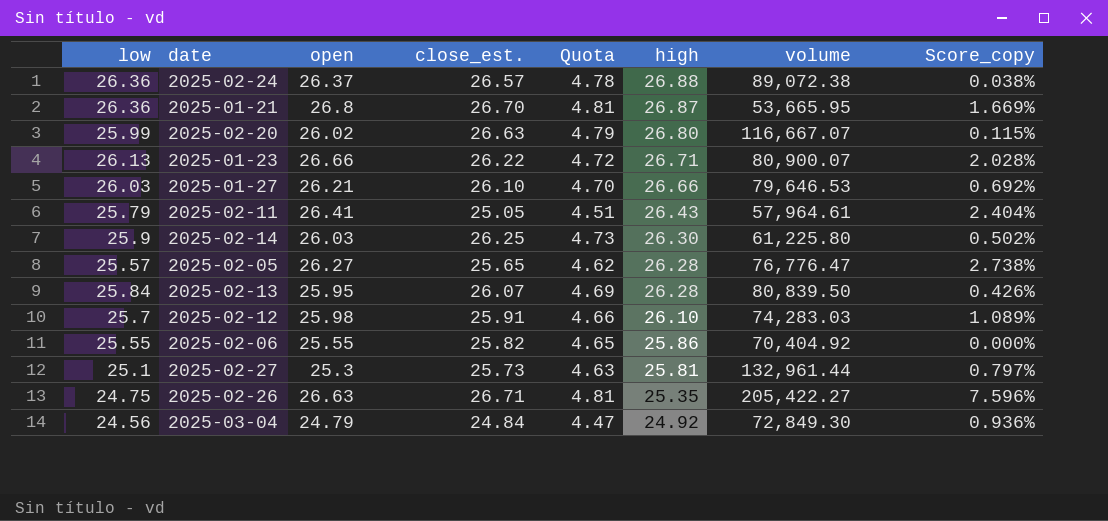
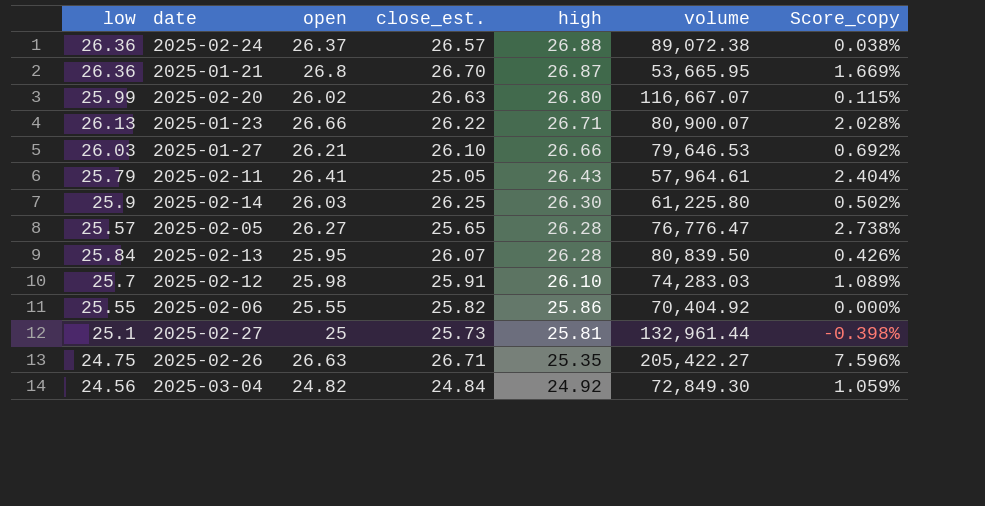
column Quota | formula: [close_est.] * 0.18 -> none
2025-02-27 | open: 25.3 -> 25
2025-02-27 | Score_copy: 0.797% -> -0.398%
2025-03-04 | open: 24.79 -> 24.82
2025-03-04 | Score_copy: 0.936% -> 1.059%

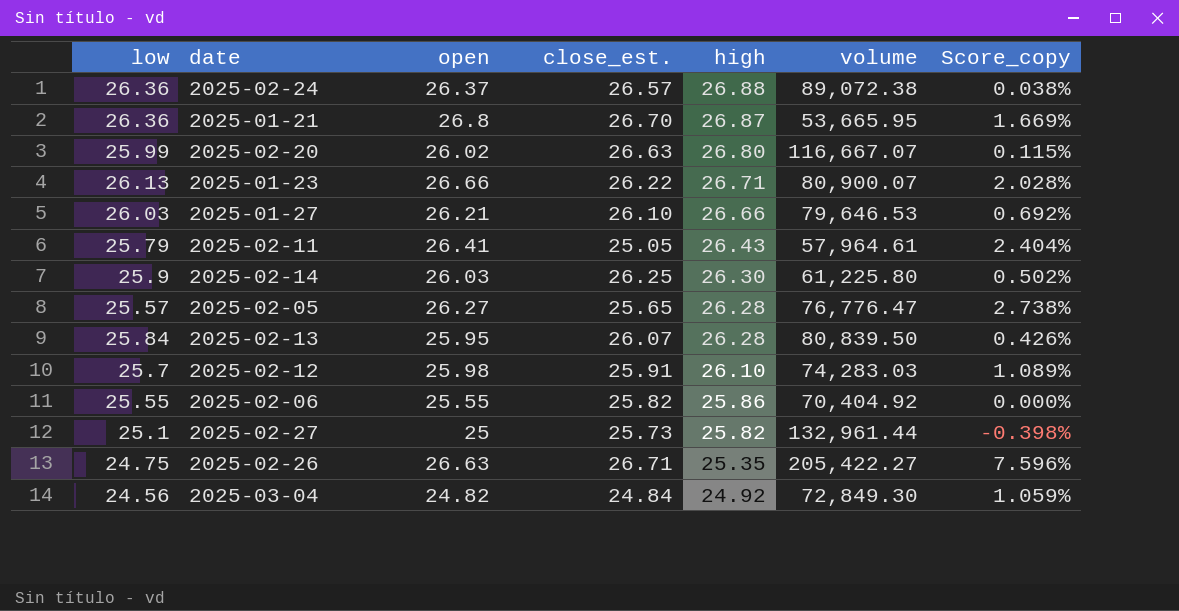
2025-02-27 | high: 25.81 -> 25.82

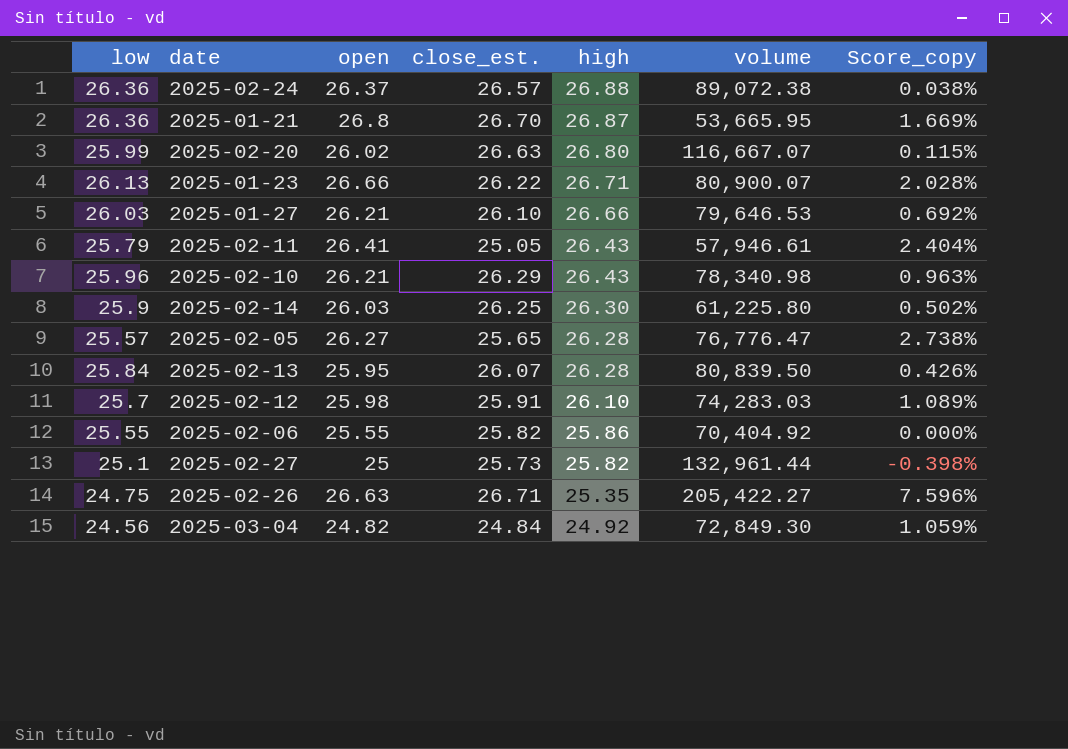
2025-02-11 | volume: 57,964.61 -> 57,946.61
row 2025-02-10: none -> 25.96 | 26.21 | 26.29 | 26.43 | 78,340.98 | 0.963%

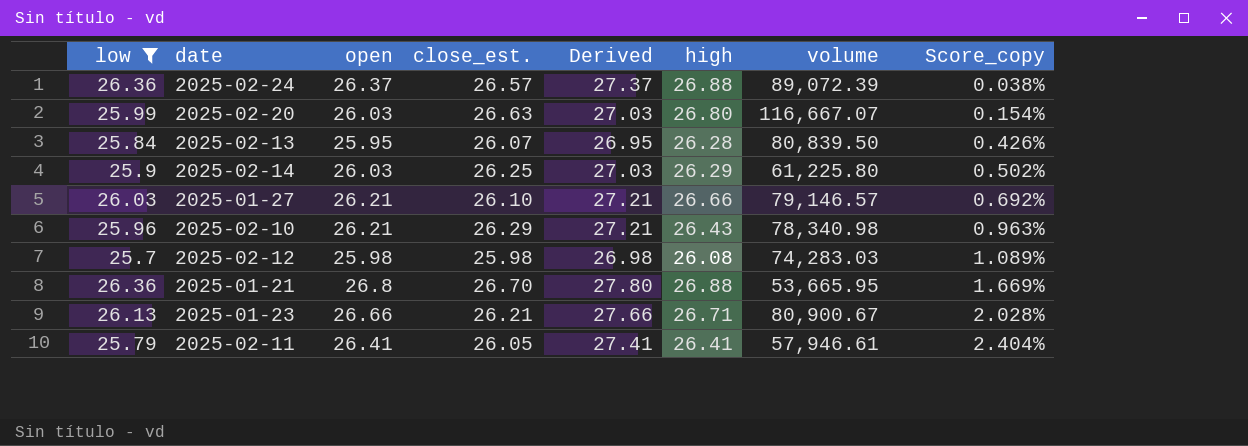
filter: none -> low >= 25.7
row order: high descending -> Score_copy ascending
column Derived | formula: none -> [open] + 1
2025-02-24 | volume: 89,072.38 -> 89,072.39
2025-02-20 | open: 26.02 -> 26.03
2025-02-20 | Score_copy: 0.115% -> 0.154%
2025-02-14 | high: 26.30 -> 26.29
2025-01-27 | volume: 79,646.53 -> 79,146.57
2025-02-12 | close_est.: 25.91 -> 25.98
2025-02-12 | high: 26.10 -> 26.08
2025-01-21 | high: 26.87 -> 26.88
2025-01-23 | close_est.: 26.22 -> 26.21
2025-01-23 | volume: 80,900.07 -> 80,900.67
2025-02-11 | close_est.: 25.05 -> 26.05
2025-02-11 | high: 26.43 -> 26.41

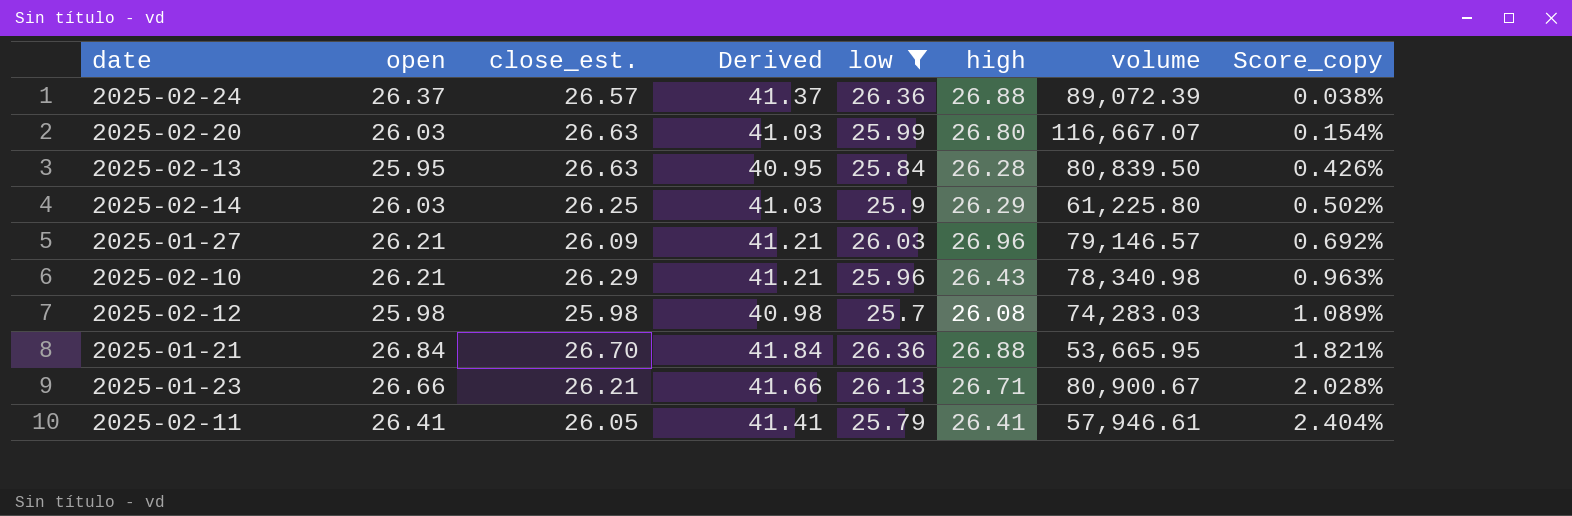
column Derived | formula: [open] + 1 -> [open] + 15
column low | position: 1 -> 5
2025-02-13 | close_est.: 26.07 -> 26.63
2025-01-27 | close_est.: 26.10 -> 26.09
2025-01-27 | high: 26.66 -> 26.96
2025-01-21 | open: 26.8 -> 26.84
2025-01-21 | Score_copy: 1.669% -> 1.821%

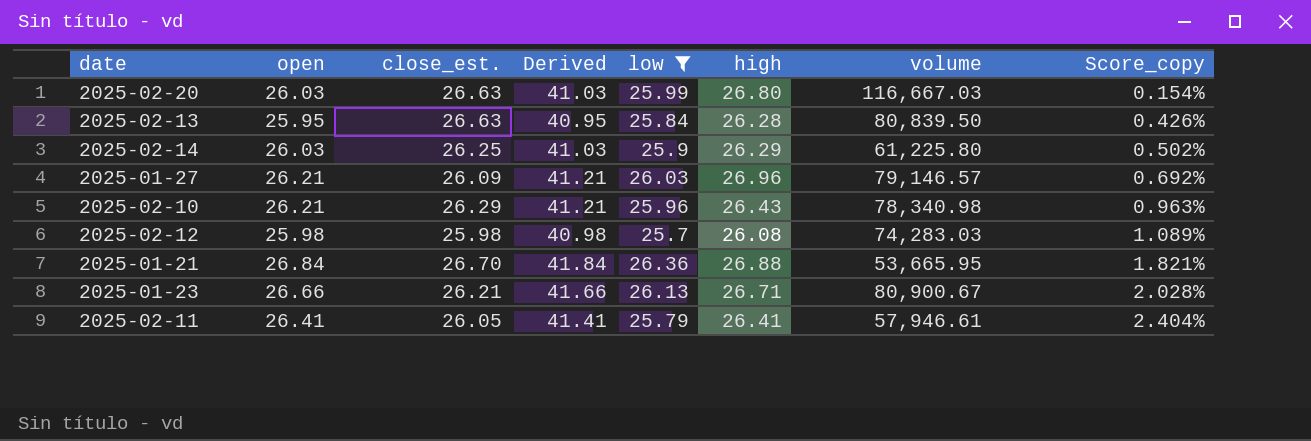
row 2025-02-24: 26.37 | 26.57 | 41.37 | 26.36 | 26.88 | 89,072.39 | 0.038% -> none
2025-02-20 | volume: 116,667.07 -> 116,667.03

